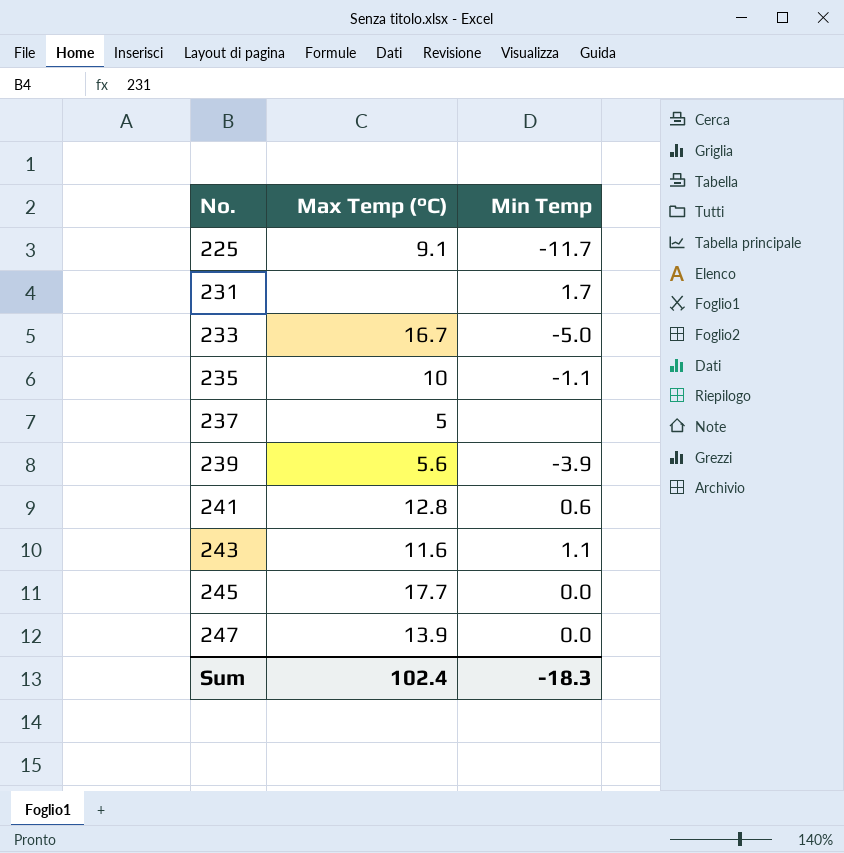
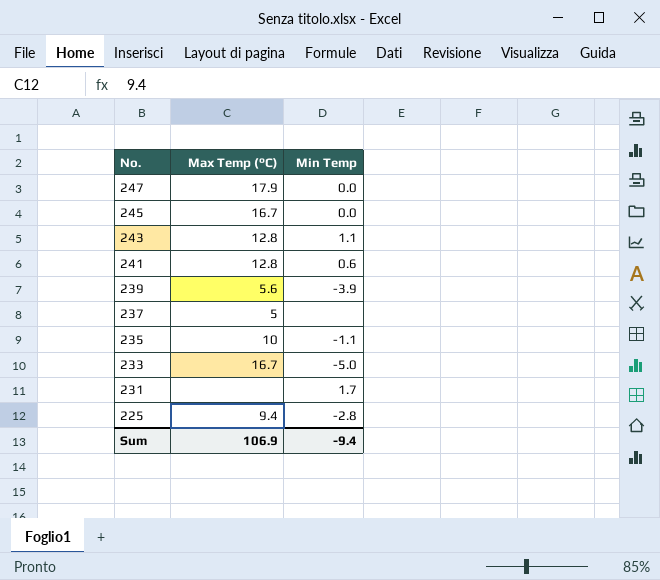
row order: No. ascending -> No. descending
247 | Max Temp (°C): 13.9 -> 17.9
245 | Max Temp (°C): 17.7 -> 16.7
243 | Max Temp (°C): 11.6 -> 12.8
225 | Max Temp (°C): 9.1 -> 9.4
225 | Min Temp: -11.7 -> -2.8
Sum | Max Temp (°C): 102.4 -> 106.9
Sum | Min Temp: -18.3 -> -9.4

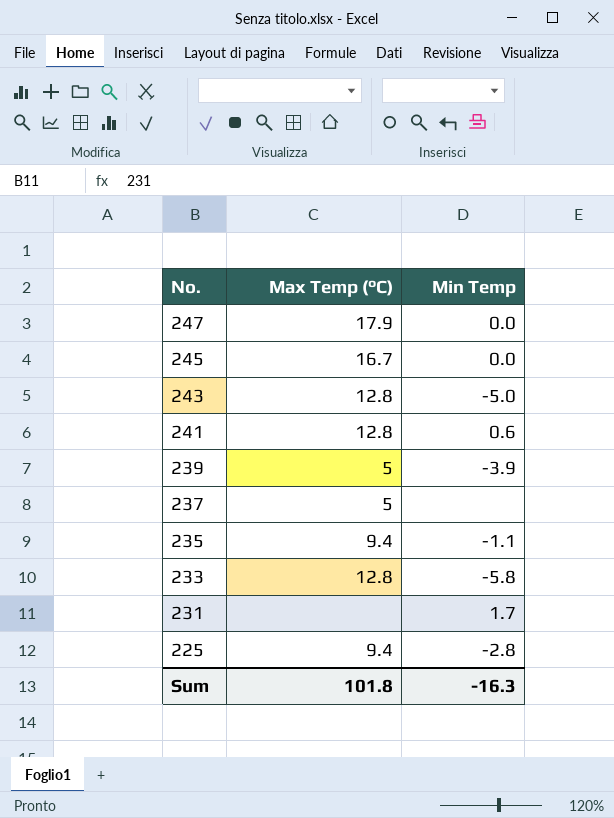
243 | Min Temp: 1.1 -> -5.0
239 | Max Temp (°C): 5.6 -> 5
235 | Max Temp (°C): 10 -> 9.4
233 | Max Temp (°C): 16.7 -> 12.8
233 | Min Temp: -5.0 -> -5.8
Sum | Max Temp (°C): 106.9 -> 101.8
Sum | Min Temp: -9.4 -> -16.3

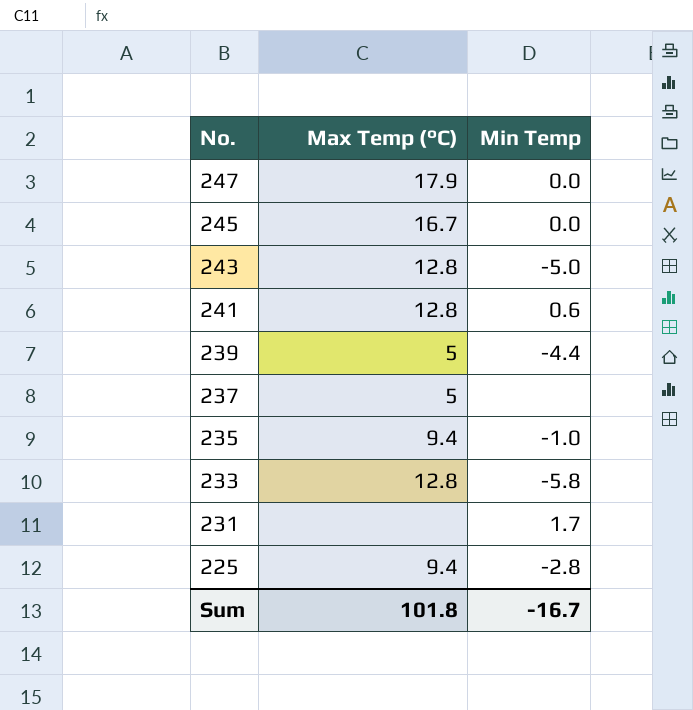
239 | Min Temp: -3.9 -> -4.4
235 | Min Temp: -1.1 -> -1.0
Sum | Min Temp: -16.3 -> -16.7

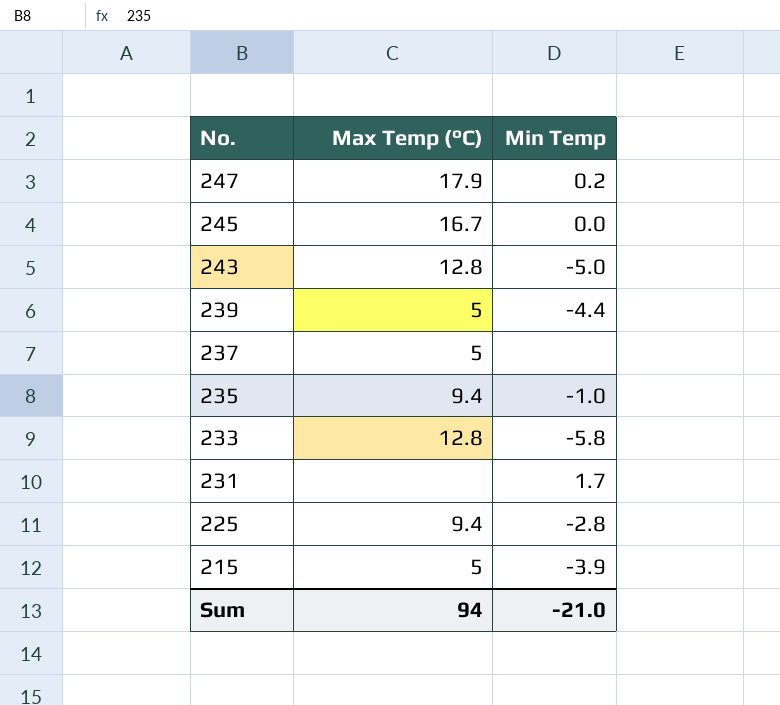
row 241: 12.8 | 0.6 -> none
247 | Min Temp: 0.0 -> 0.2
row 215: none -> 5 | -3.9
Sum | Max Temp (°C): 101.8 -> 94
Sum | Min Temp: -16.7 -> -21.0

